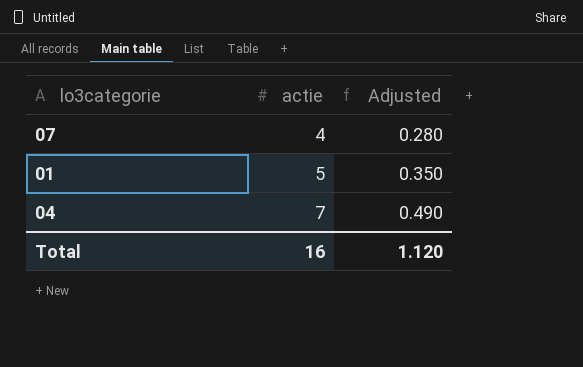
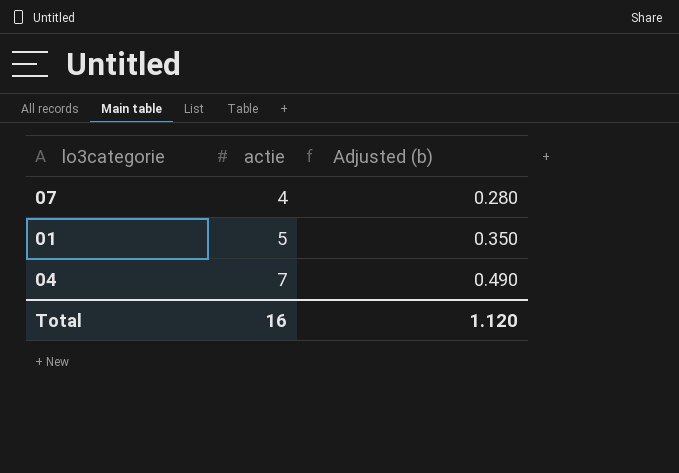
column name: Adjusted -> Adjusted (b)

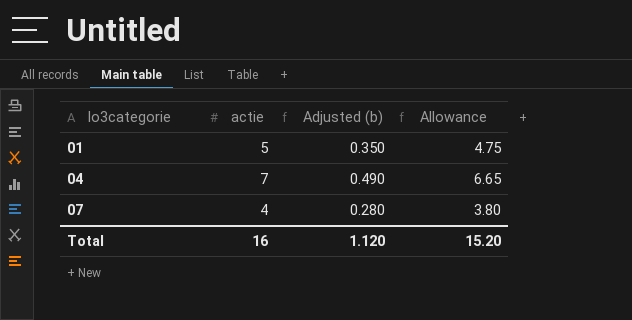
row order: actie ascending -> lo3categorie ascending
column Allowance | formula: none -> [actie] * 0.95

